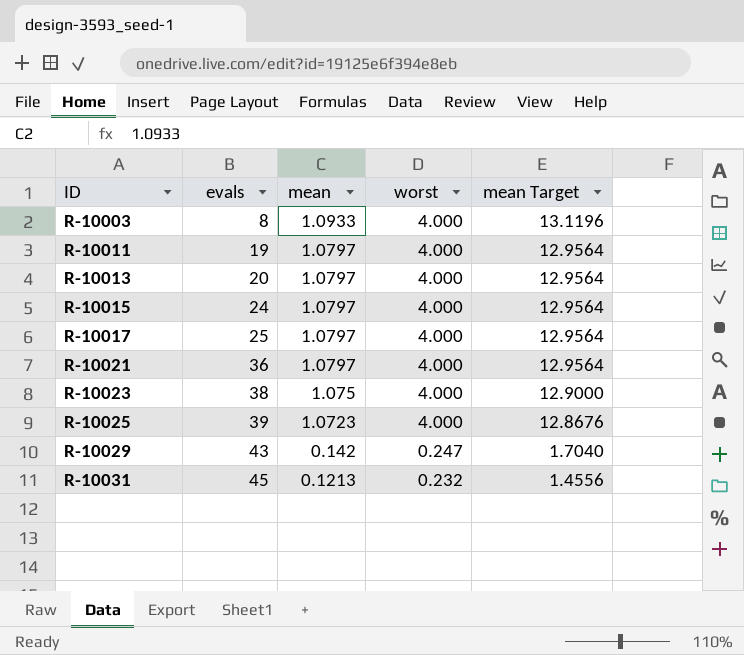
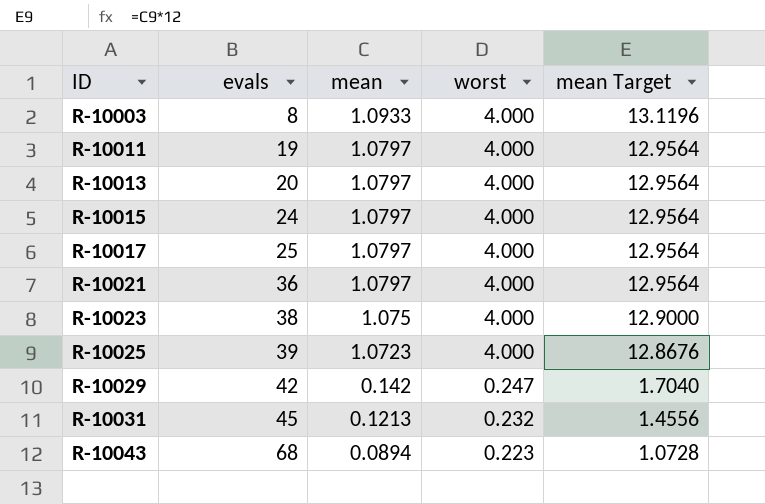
R-10029 | evals: 43 -> 42
row R-10043: none -> 68 | 0.0894 | 0.223 | 1.0728

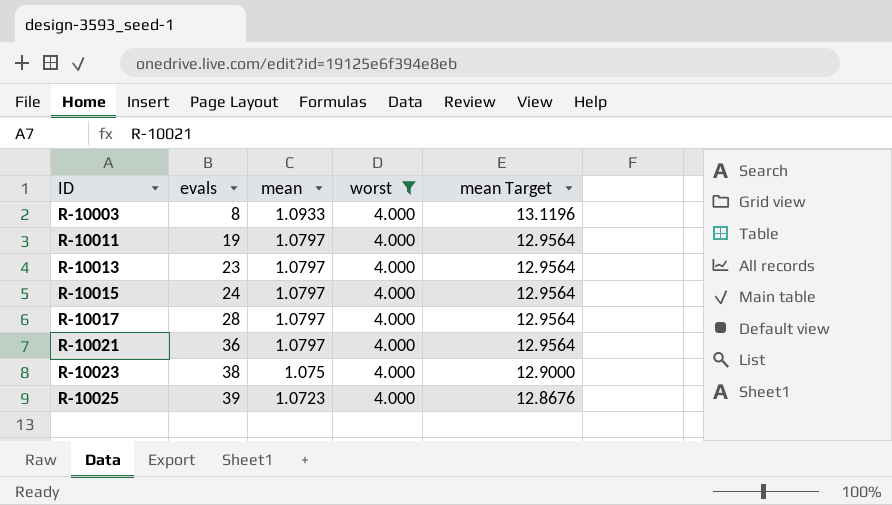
filter: none -> worst = 4.000
R-10013 | evals: 20 -> 23
R-10017 | evals: 25 -> 28

